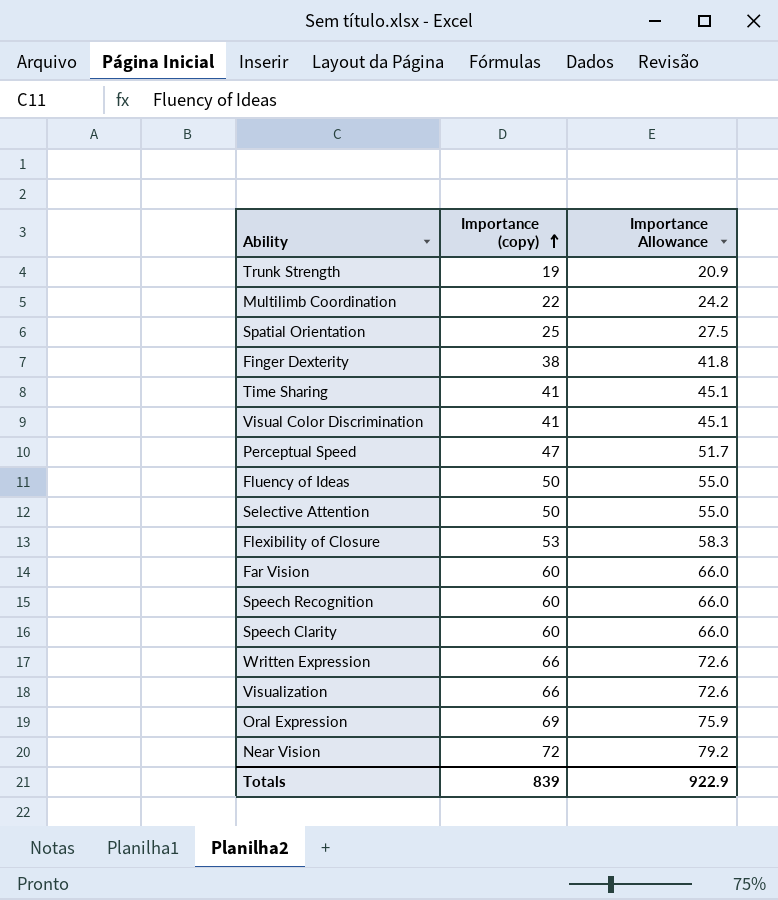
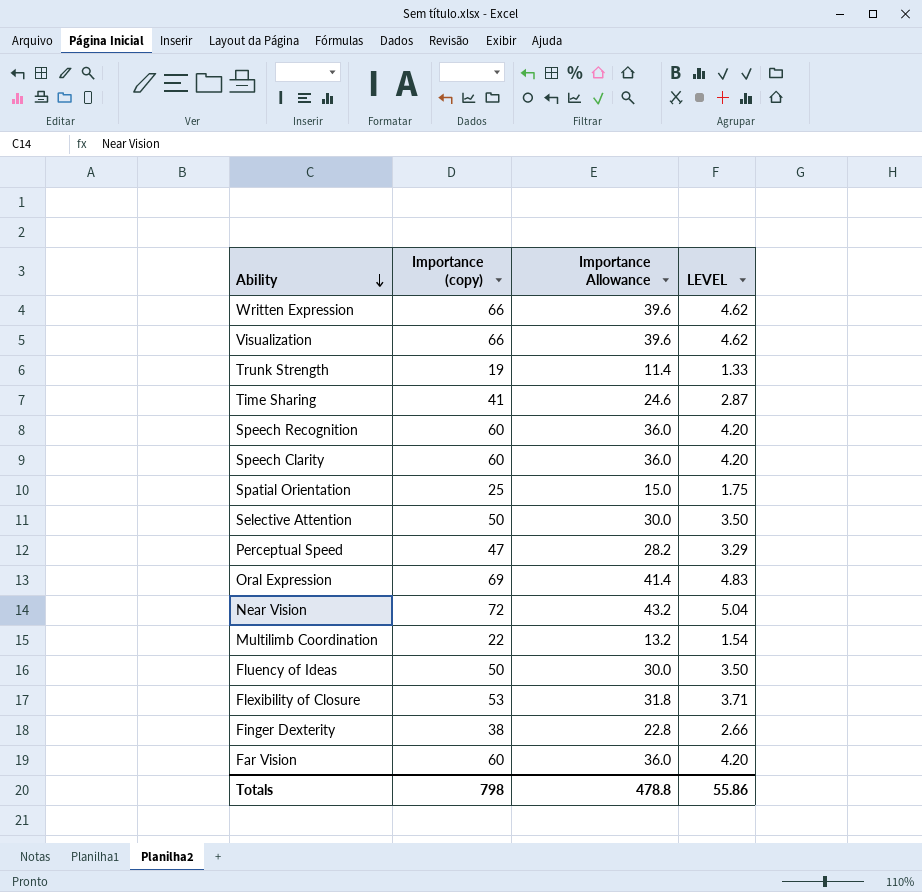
row order: Importance (copy) ascending -> Ability descending
column Importance Allowance | formula: [Importance (copy)] * 1.1 -> [Importance (copy)] * 0.6
column LEVEL | formula: none -> [Importance (copy)] * 0.07
row Visual Color Discrimination: 41 | 45.1 -> none
Totals | Importance (copy): 839 -> 798
Totals | Importance Allowance: 922.9 -> 478.8

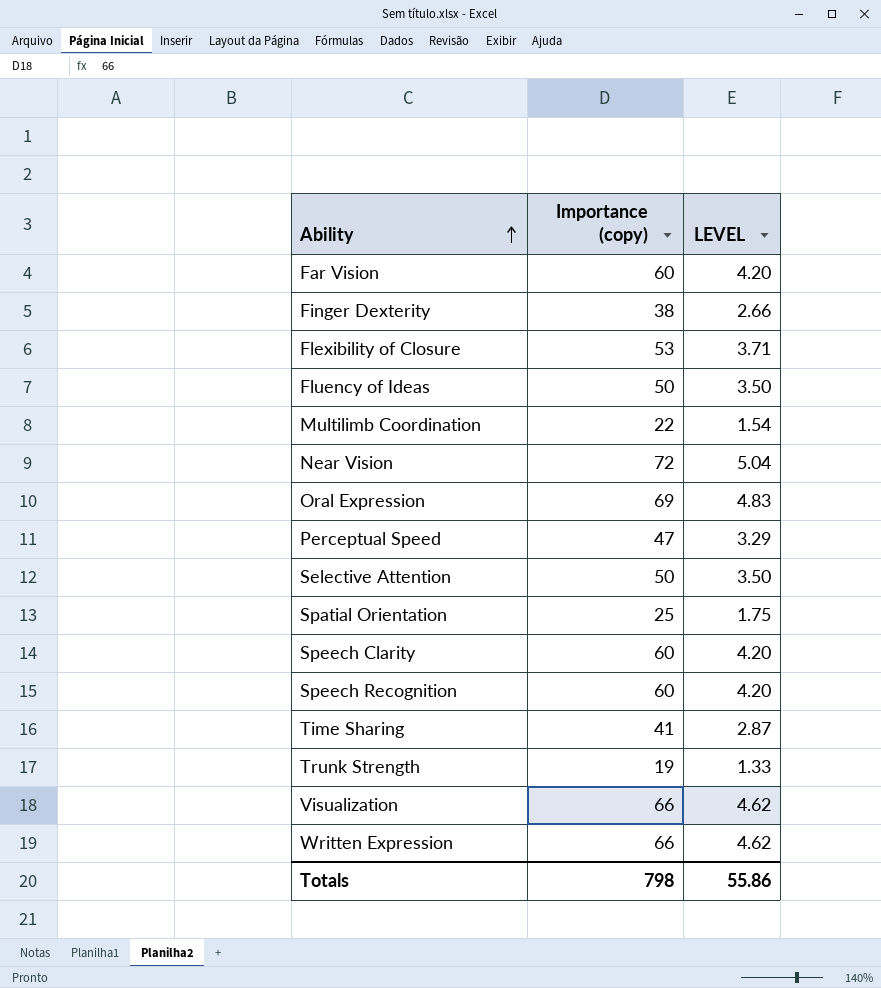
row order: Ability descending -> Ability ascending
column Importance Allowance | formula: [Importance (copy)] * 0.6 -> none

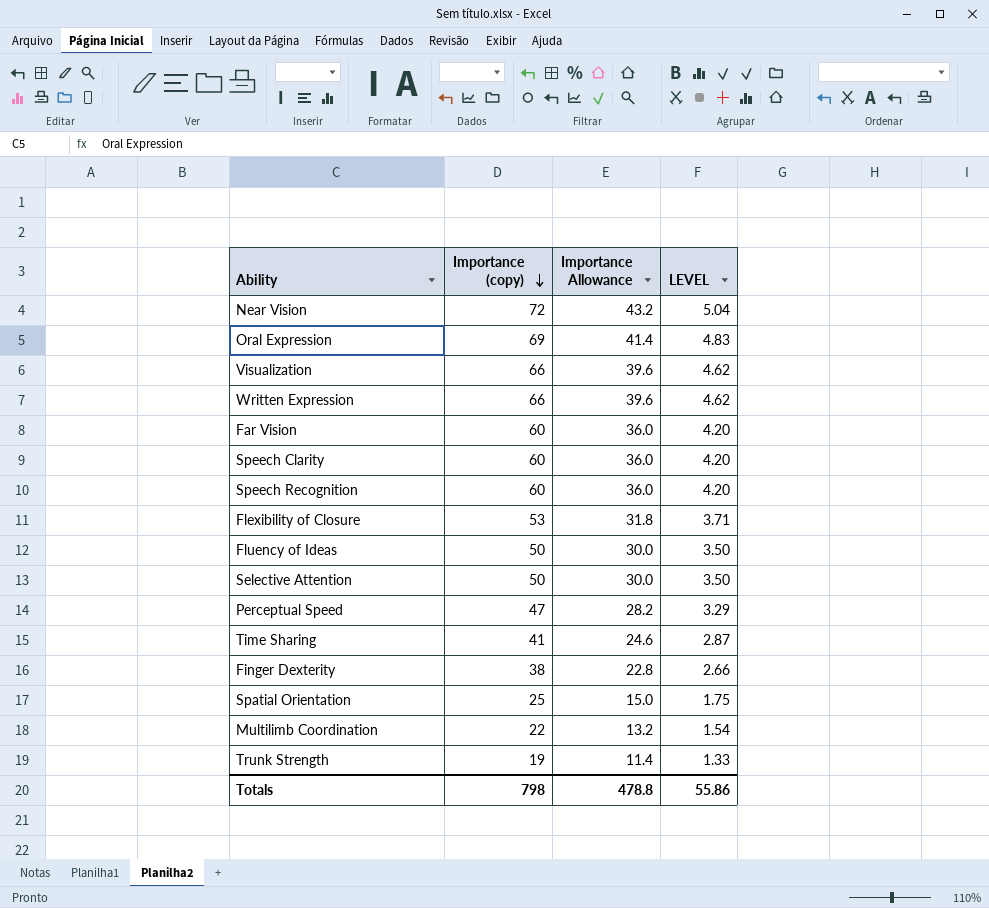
row order: Ability ascending -> Importance (copy) descending
column Importance Allowance | formula: none -> [Importance (copy)] * 0.6

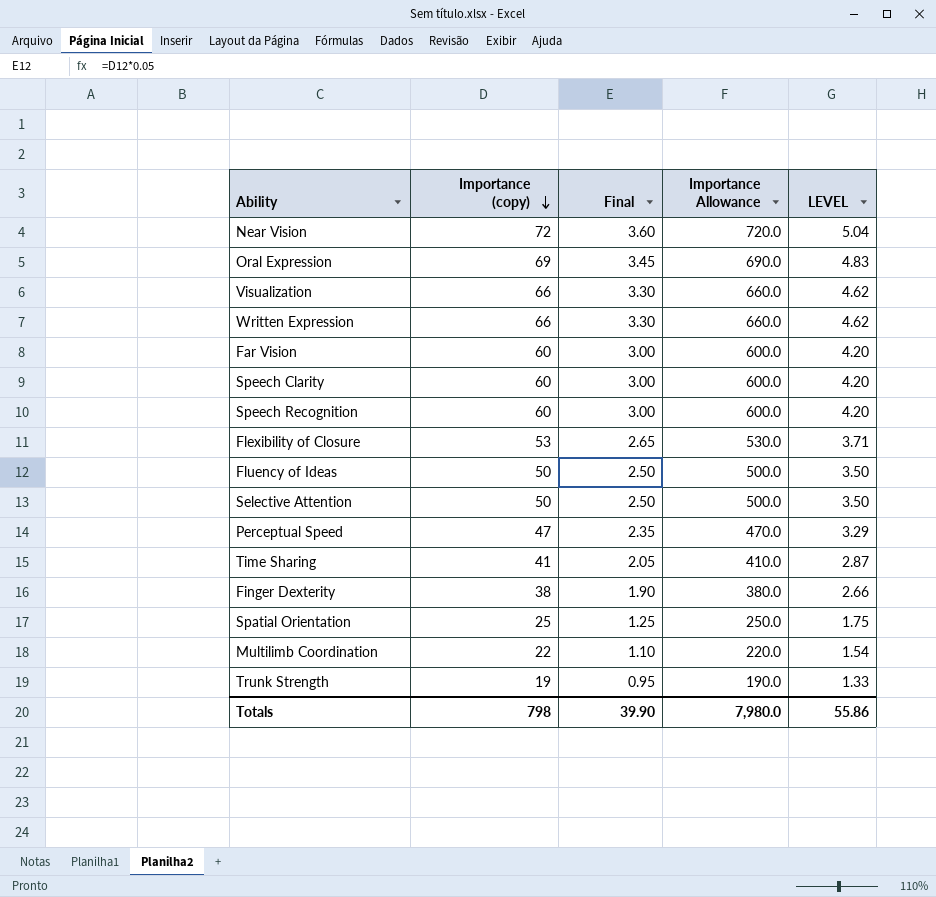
column Final | formula: none -> [Importance (copy)] * 0.05
column Importance Allowance | formula: [Importance (copy)] * 0.6 -> [Importance (copy)] * 10
Totals | Importance Allowance: 478.8 -> 7,980.0

